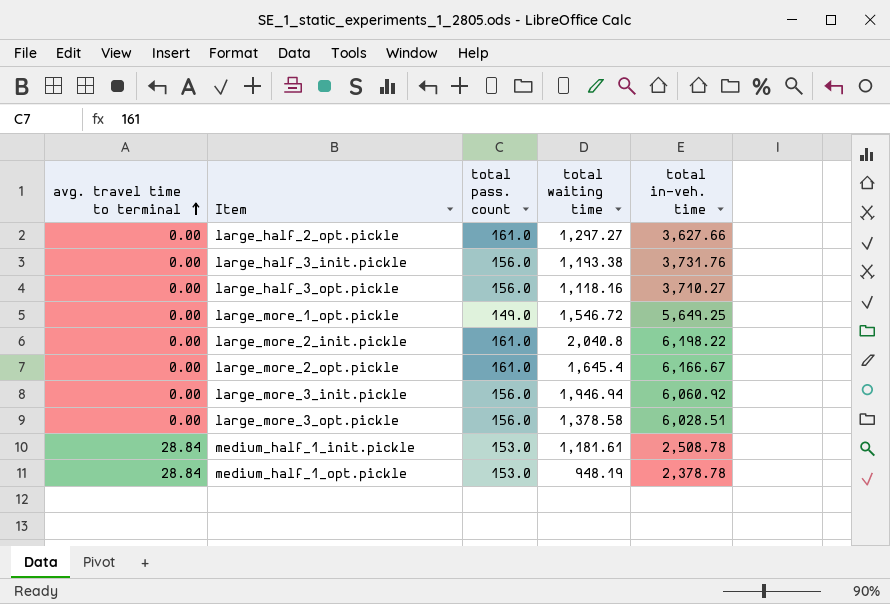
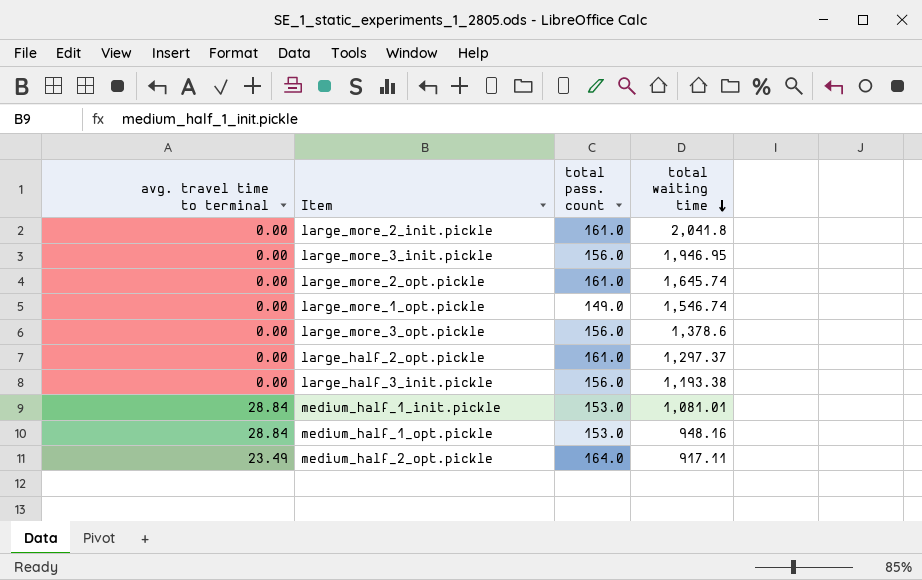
row order: avg. travel time to terminal ascending -> total waiting time descending
column total in-veh. time | position: 5 -> none
row large_half_3_opt.pickle: 0.00 | 156.0 | 1,118.16 | 3,710.27 -> none
large_more_2_init.pickle | total waiting time: 2,040.8 -> 2,041.8
large_more_3_init.pickle | total waiting time: 1,946.94 -> 1,946.95
large_more_2_opt.pickle | total waiting time: 1,645.4 -> 1,645.74
large_more_1_opt.pickle | total waiting time: 1,546.72 -> 1,546.74
large_more_3_opt.pickle | total waiting time: 1,378.58 -> 1,378.6
large_half_2_opt.pickle | total waiting time: 1,297.27 -> 1,297.37
medium_half_1_init.pickle | total waiting time: 1,181.61 -> 1,081.01
medium_half_1_opt.pickle | total waiting time: 948.19 -> 948.16
row medium_half_2_opt.pickle: none -> 23.49 | 164.0 | 917.11

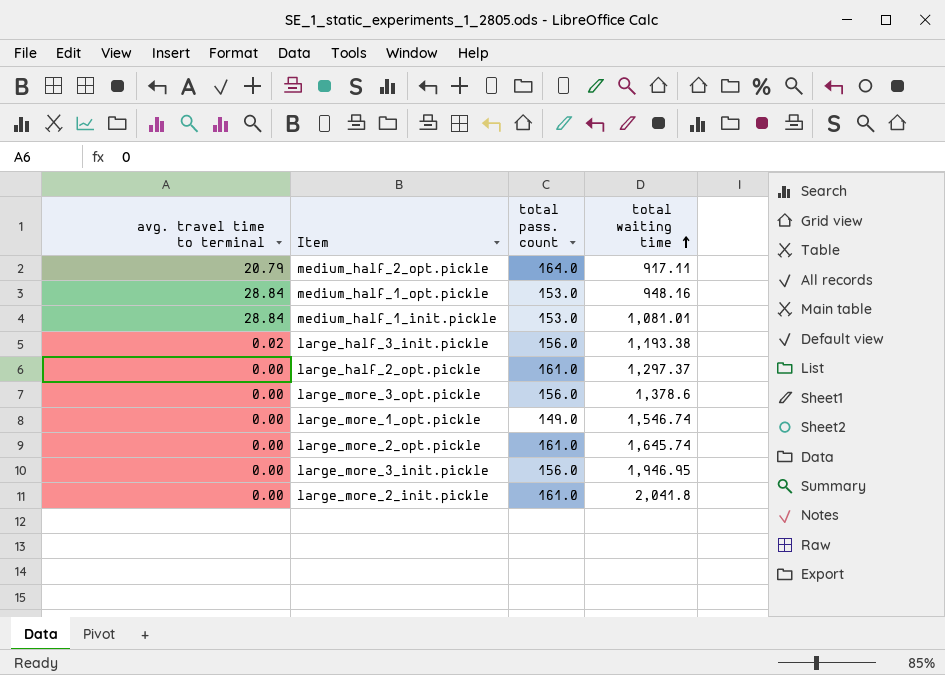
row order: total waiting time descending -> total waiting time ascending
medium_half_2_opt.pickle | avg. travel time to terminal: 23.49 -> 20.79
large_half_3_init.pickle | avg. travel time to terminal: 0.00 -> 0.02

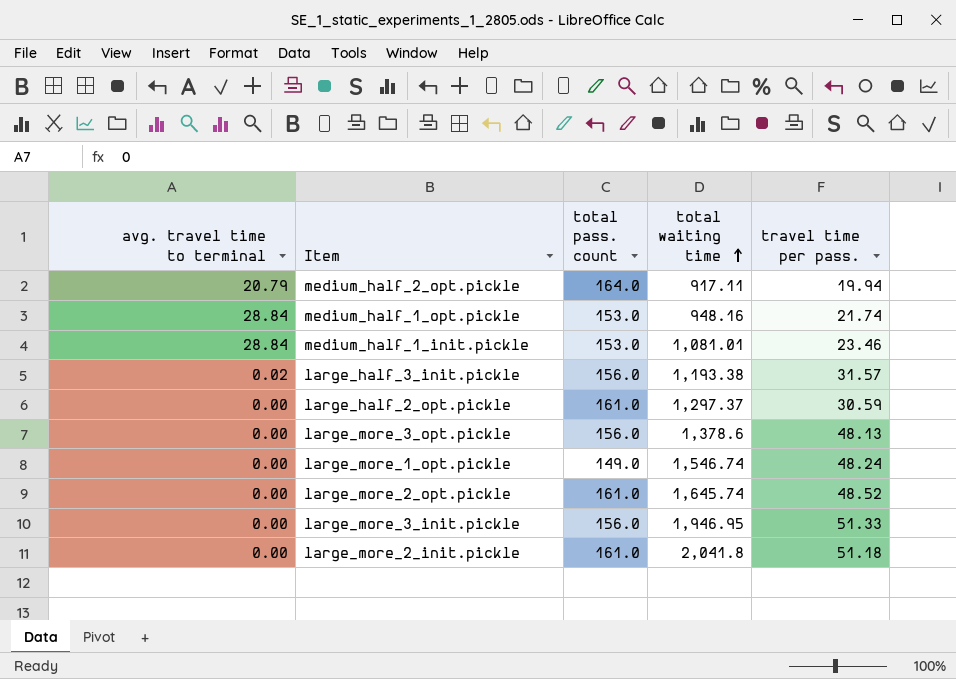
column travel time per pass. | position: none -> 5

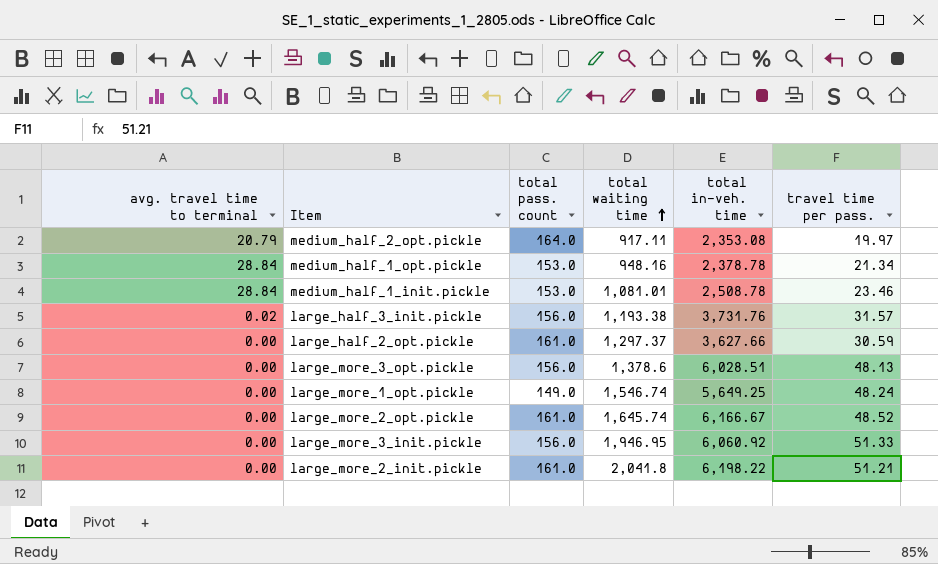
column total in-veh. time | position: none -> 5
medium_half_2_opt.pickle | travel time per pass.: 19.94 -> 19.97
medium_half_1_opt.pickle | travel time per pass.: 21.74 -> 21.34
large_more_2_init.pickle | travel time per pass.: 51.18 -> 51.21

